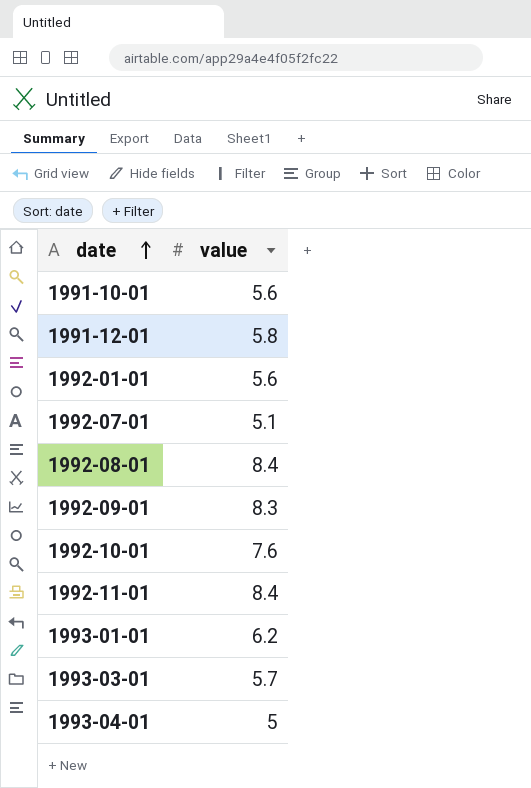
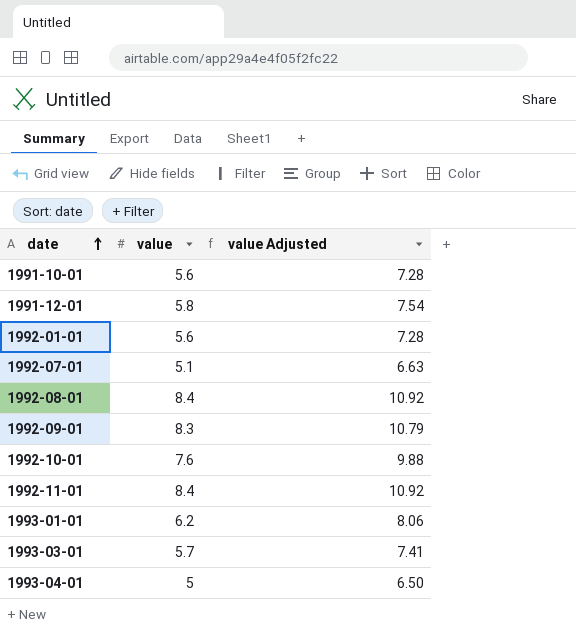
column value Adjusted | formula: none -> [value] * 1.3

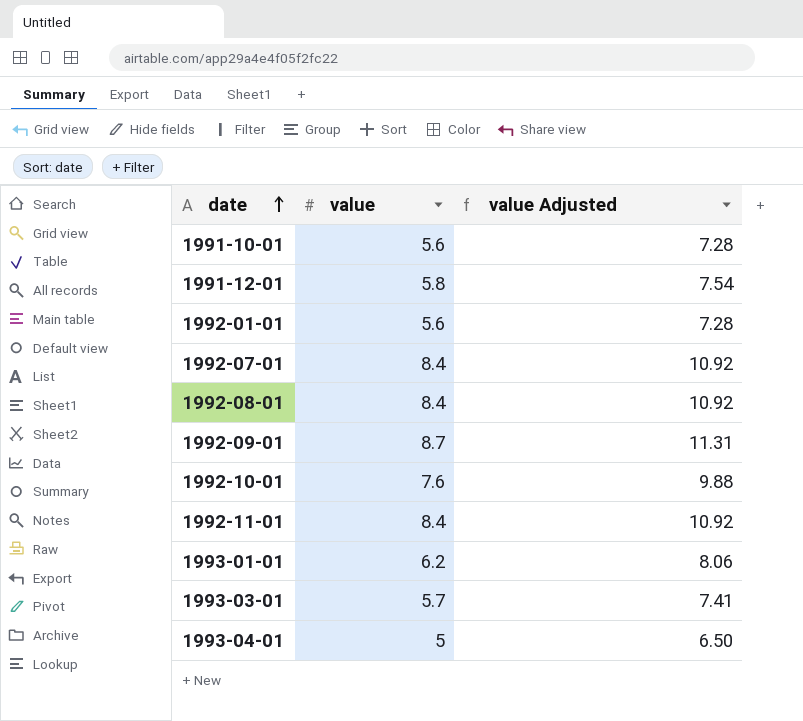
1992-07-01 | value: 5.1 -> 8.4
1992-07-01 | value Adjusted: 6.63 -> 10.92
1992-09-01 | value: 8.3 -> 8.7
1992-09-01 | value Adjusted: 10.79 -> 11.31

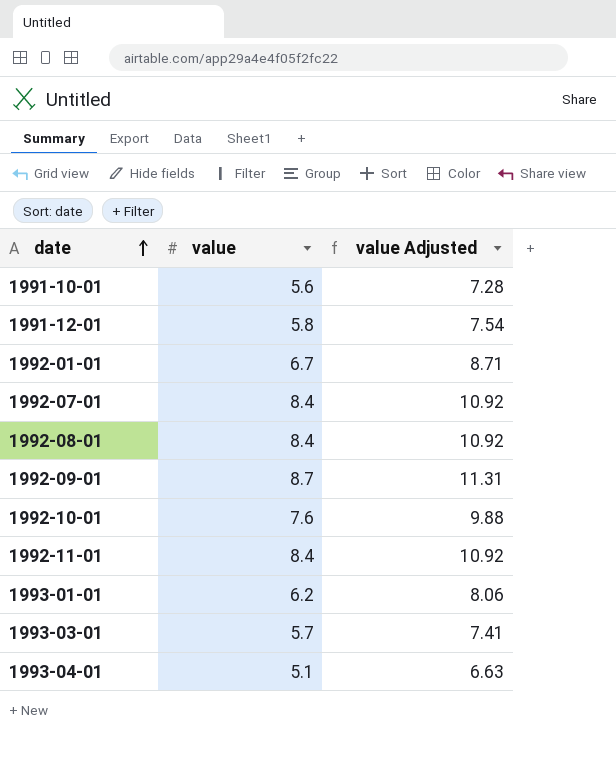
1992-01-01 | value: 5.6 -> 6.7
1992-01-01 | value Adjusted: 7.28 -> 8.71
1993-04-01 | value: 5 -> 5.1
1993-04-01 | value Adjusted: 6.50 -> 6.63

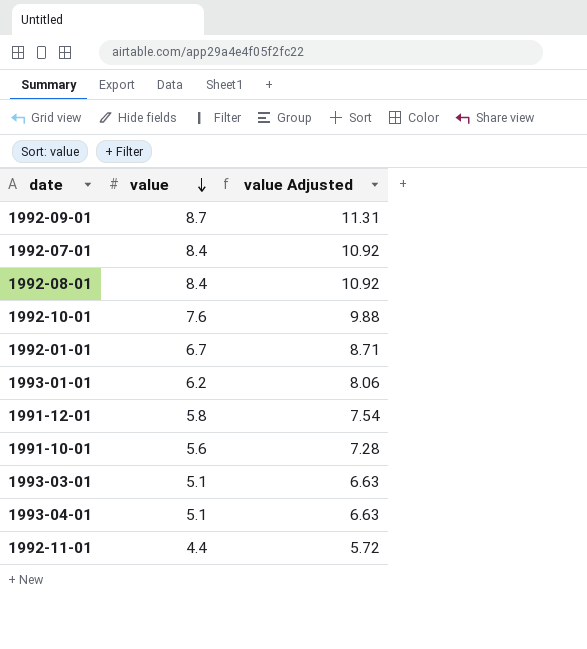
row order: date ascending -> value descending
1993-03-01 | value: 5.7 -> 5.1
1993-03-01 | value Adjusted: 7.41 -> 6.63
1992-11-01 | value: 8.4 -> 4.4
1992-11-01 | value Adjusted: 10.92 -> 5.72

